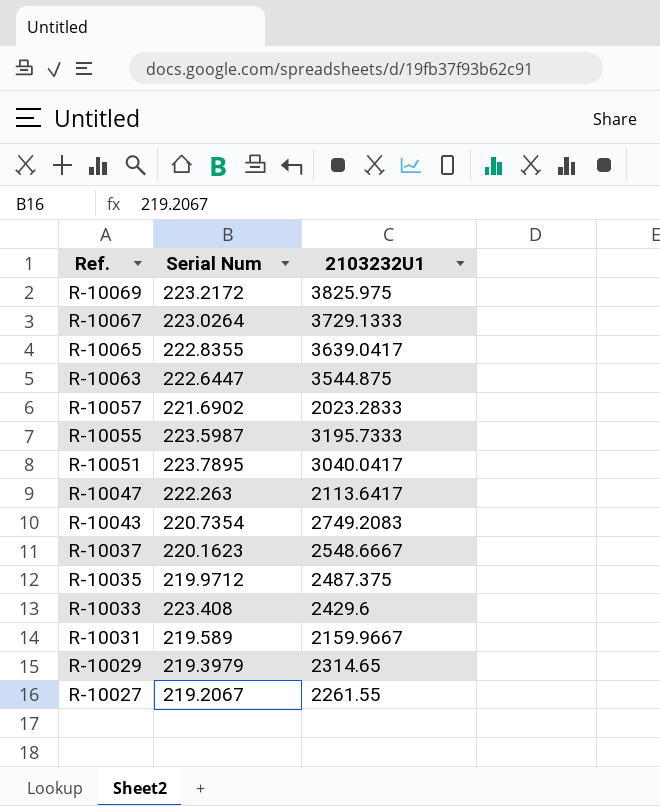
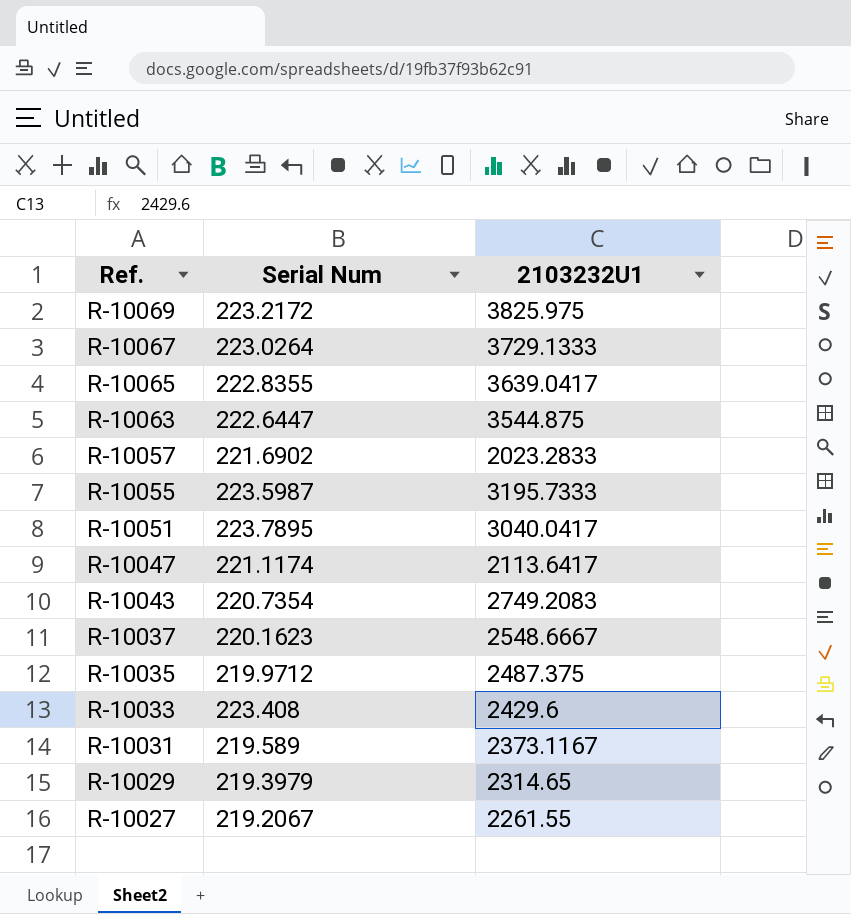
R-10047 | Serial Num: 222.263 -> 221.1174
R-10031 | 2103232U1: 2159.9667 -> 2373.1167

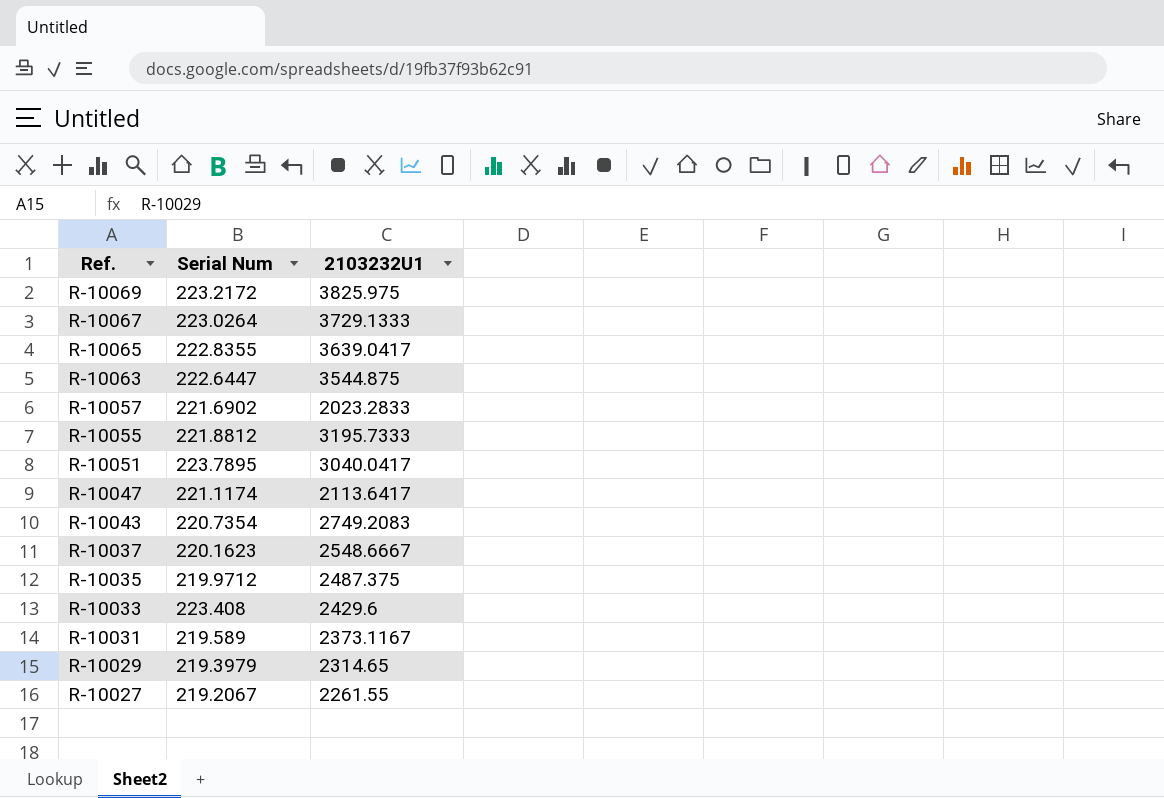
R-10055 | Serial Num: 223.5987 -> 221.8812

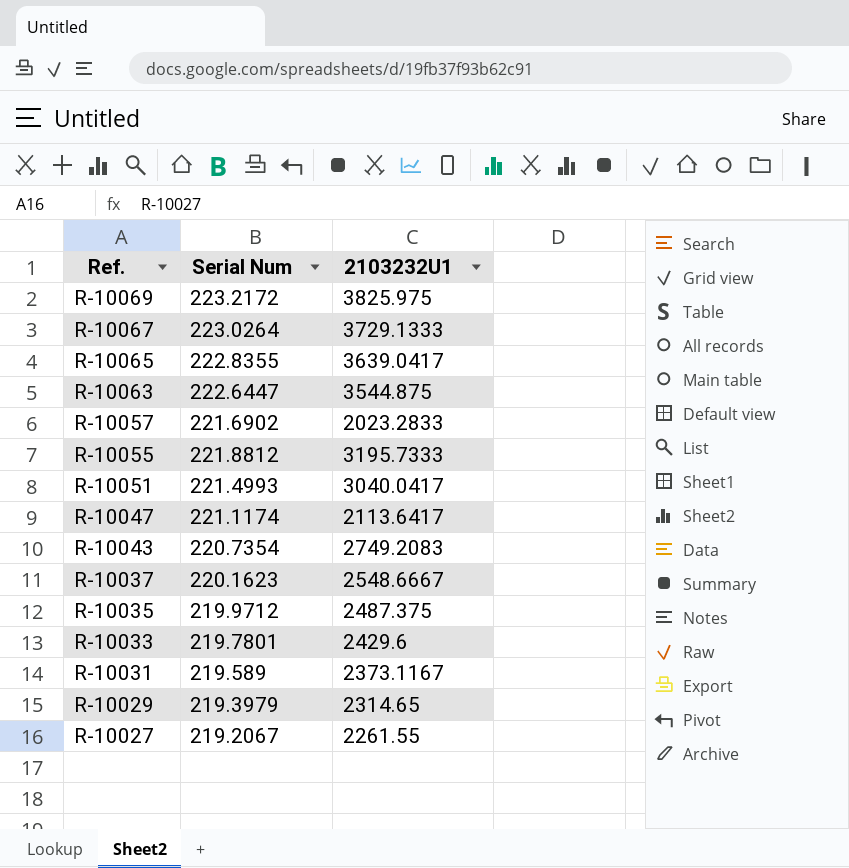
R-10051 | Serial Num: 223.7895 -> 221.4993
R-10033 | Serial Num: 223.408 -> 219.7801

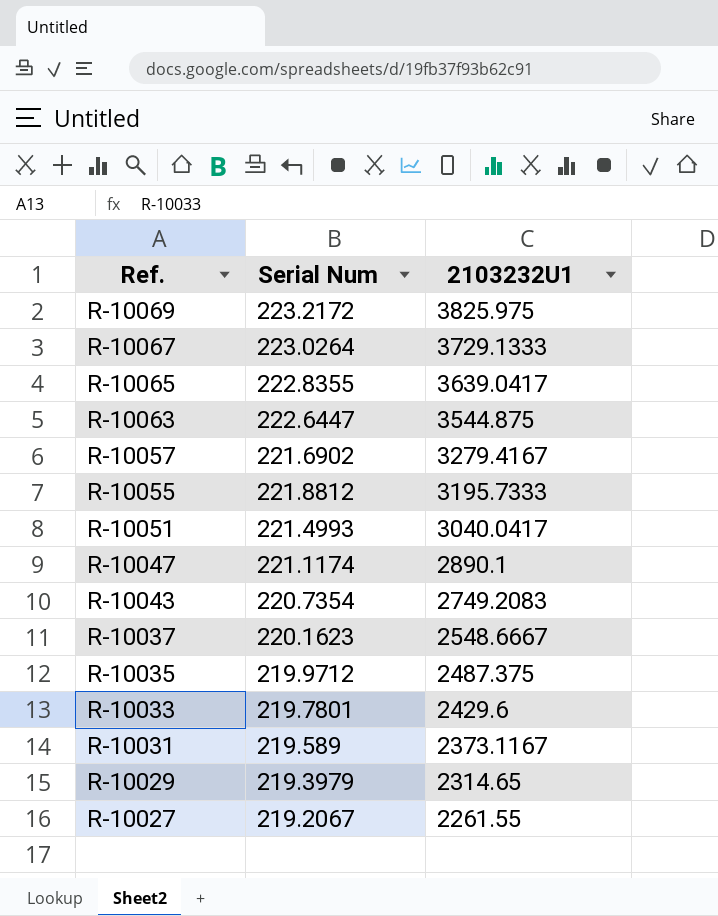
R-10057 | 2103232U1: 2023.2833 -> 3279.4167
R-10047 | 2103232U1: 2113.6417 -> 2890.1

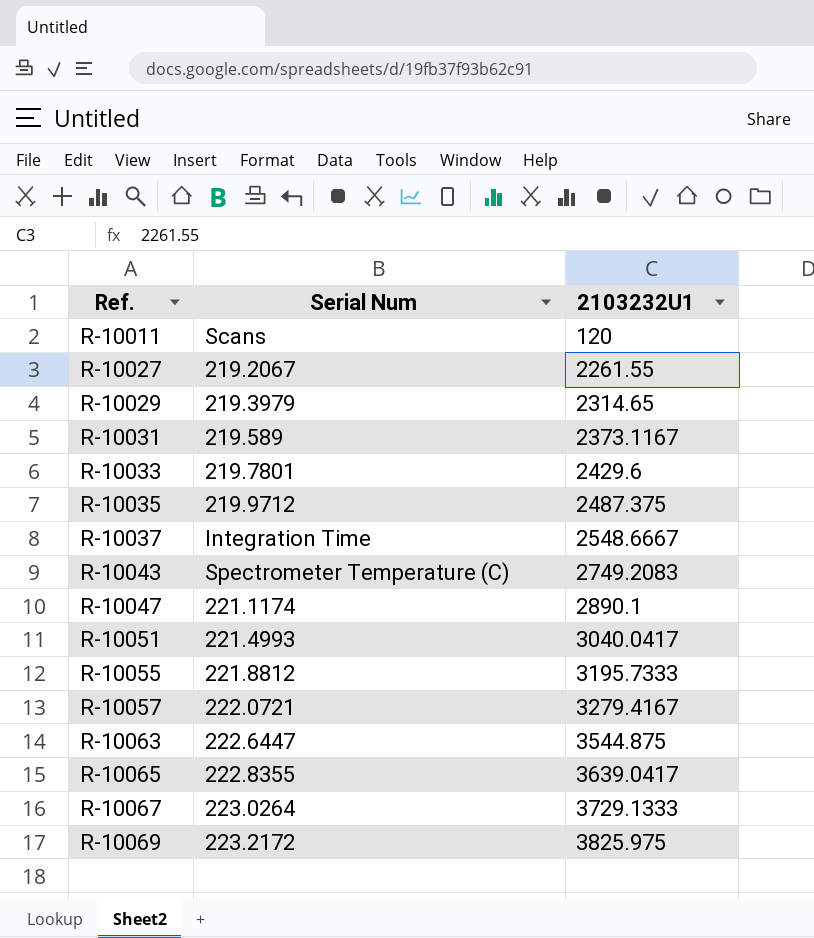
row order: Ref. descending -> Ref. ascending
row R-10011: none -> Scans | 120
R-10037 | Serial Num: 220.1623 -> Integration Time
R-10043 | Serial Num: 220.7354 -> Spectrometer Temperature (C)
R-10057 | Serial Num: 221.6902 -> 222.0721

